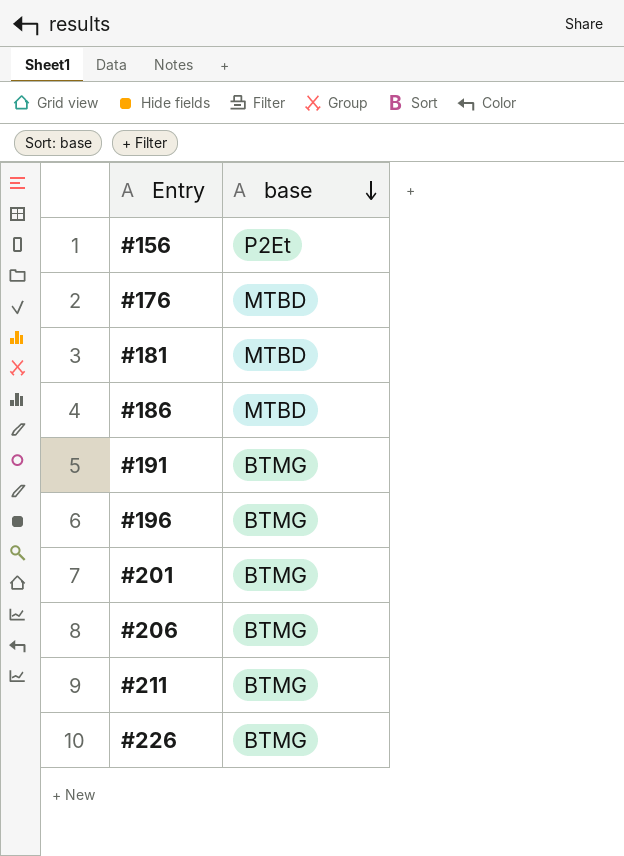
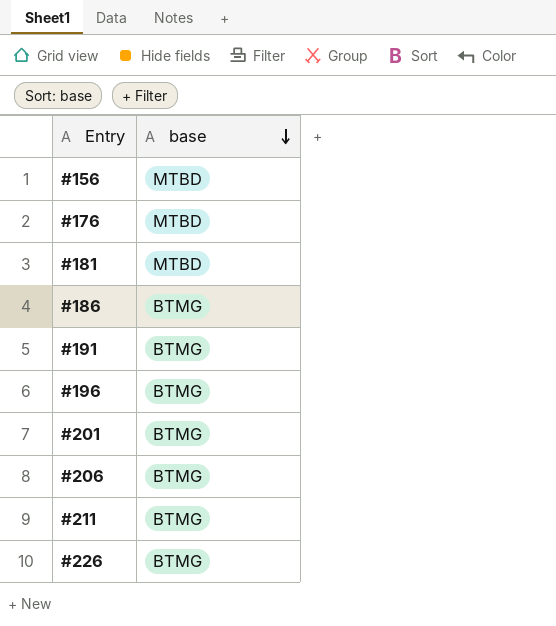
#156 | base: P2Et -> MTBD
#186 | base: MTBD -> BTMG

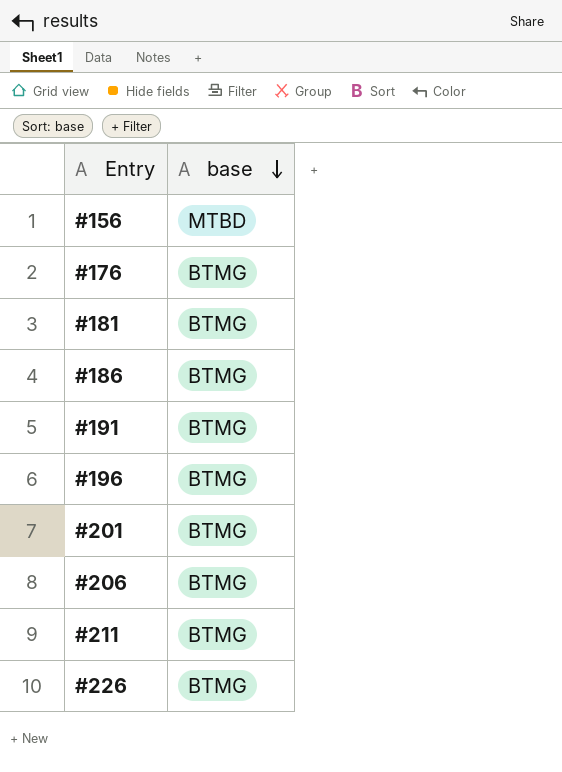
#176 | base: MTBD -> BTMG
#181 | base: MTBD -> BTMG

